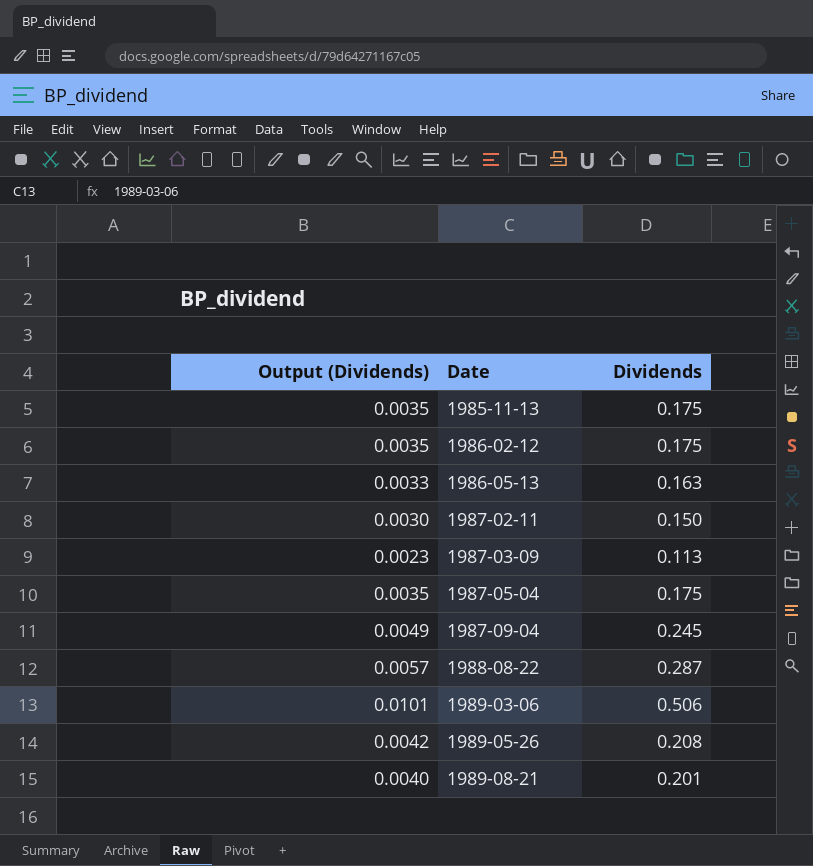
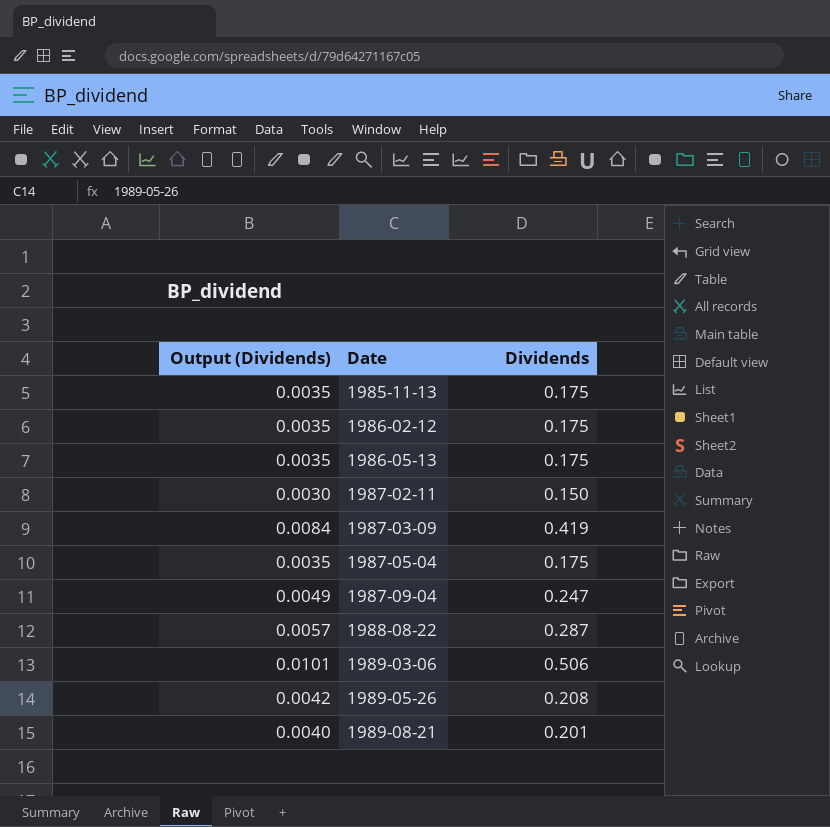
1986-05-13 | Output (Dividends): 0.0033 -> 0.0035
1986-05-13 | Dividends: 0.163 -> 0.175
1987-03-09 | Output (Dividends): 0.0023 -> 0.0084
1987-03-09 | Dividends: 0.113 -> 0.419
1987-09-04 | Dividends: 0.245 -> 0.247

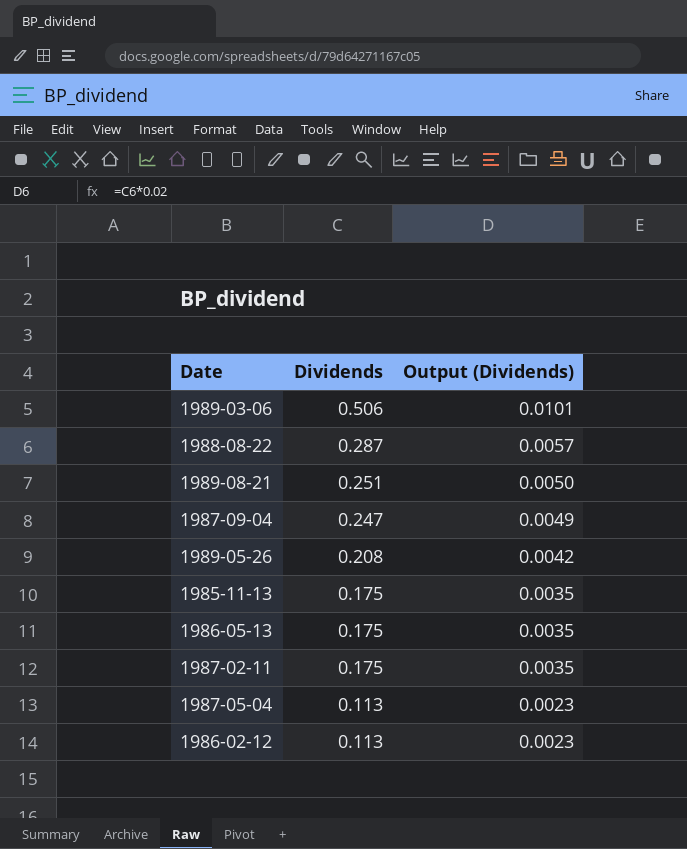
row order: Date ascending -> Dividends descending
column Output (Dividends) | position: 1 -> 3
row 1987-03-09: 0.0084 | 0.419 -> none
1989-08-21 | Dividends: 0.201 -> 0.251
1989-08-21 | Output (Dividends): 0.0040 -> 0.0050
1987-02-11 | Dividends: 0.150 -> 0.175
1987-02-11 | Output (Dividends): 0.0030 -> 0.0035
1987-05-04 | Dividends: 0.175 -> 0.113
1987-05-04 | Output (Dividends): 0.0035 -> 0.0023
1986-02-12 | Dividends: 0.175 -> 0.113
1986-02-12 | Output (Dividends): 0.0035 -> 0.0023

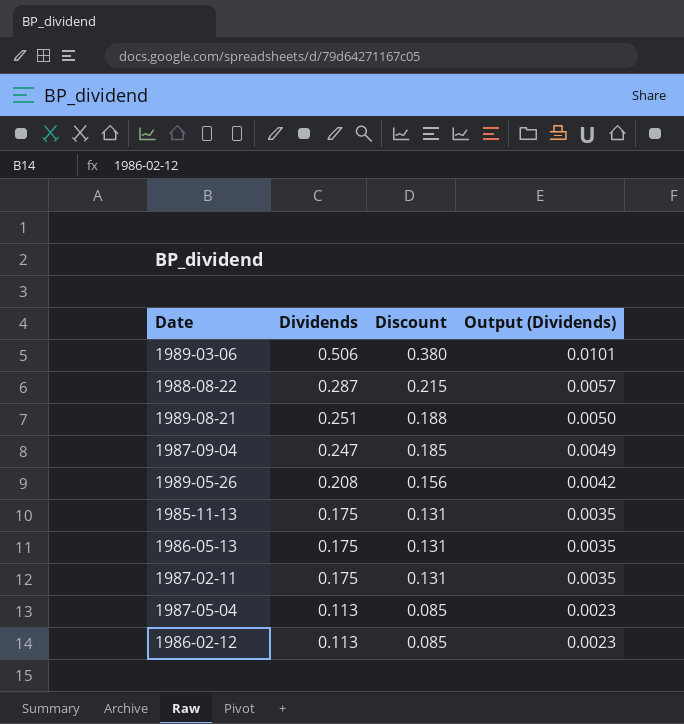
column Discount | formula: none -> [Dividends] * 0.75

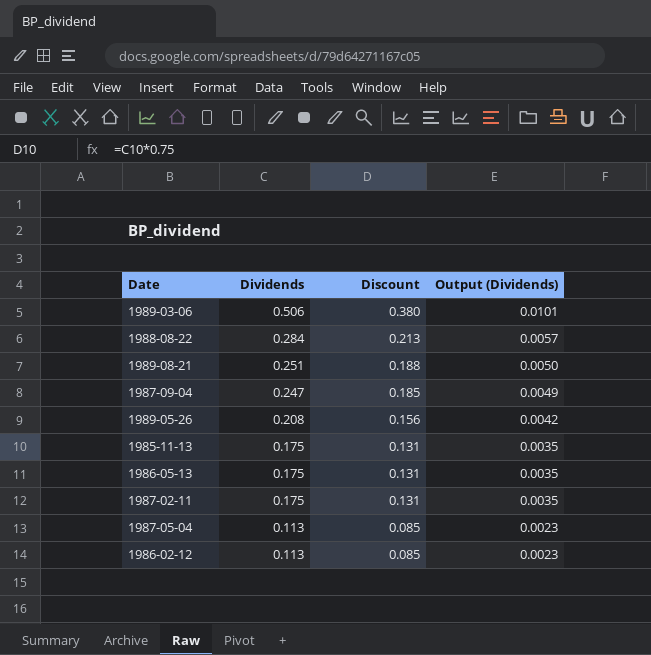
1988-08-22 | Dividends: 0.287 -> 0.284
1988-08-22 | Discount: 0.215 -> 0.213

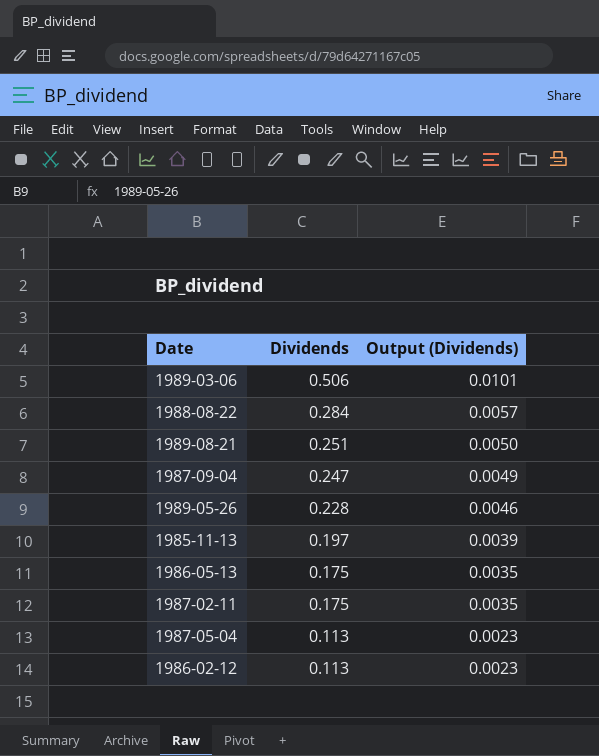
column Discount | formula: [Dividends] * 0.75 -> none
1989-05-26 | Dividends: 0.208 -> 0.228
1989-05-26 | Output (Dividends): 0.0042 -> 0.0046
1985-11-13 | Dividends: 0.175 -> 0.197
1985-11-13 | Output (Dividends): 0.0035 -> 0.0039

